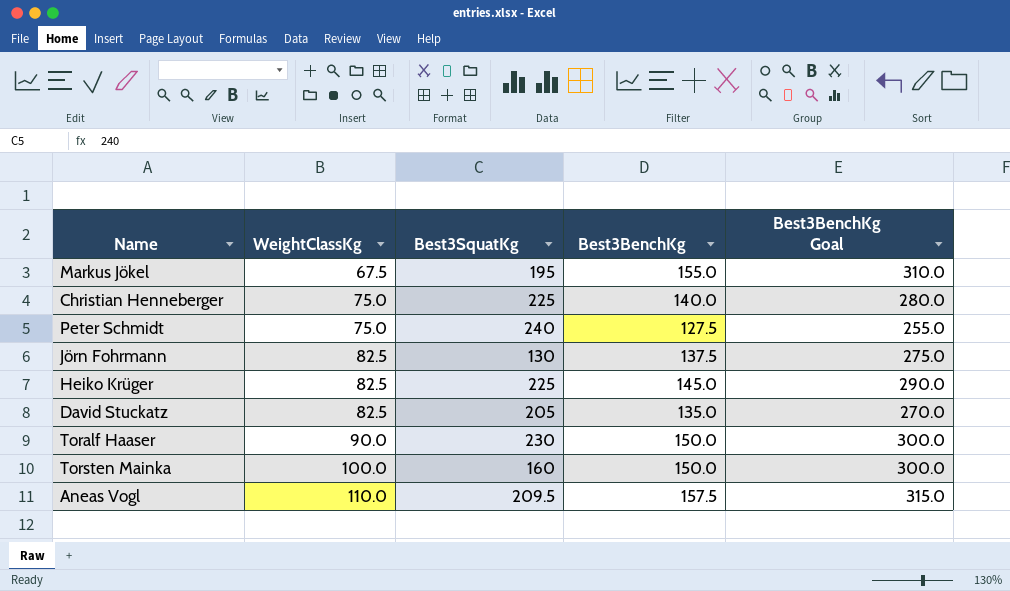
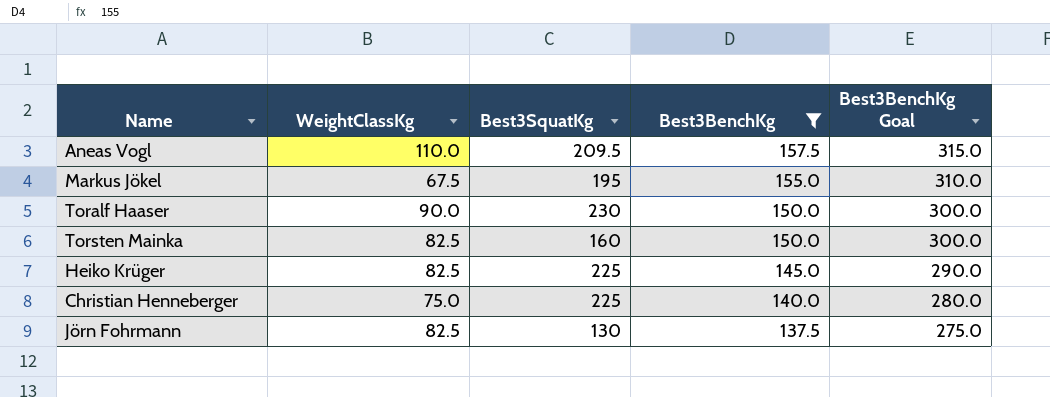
filter: none -> Best3BenchKg >= 137.5
row order: WeightClassKg ascending -> Best3BenchKg descending
Torsten Mainka | WeightClassKg: 100.0 -> 82.5

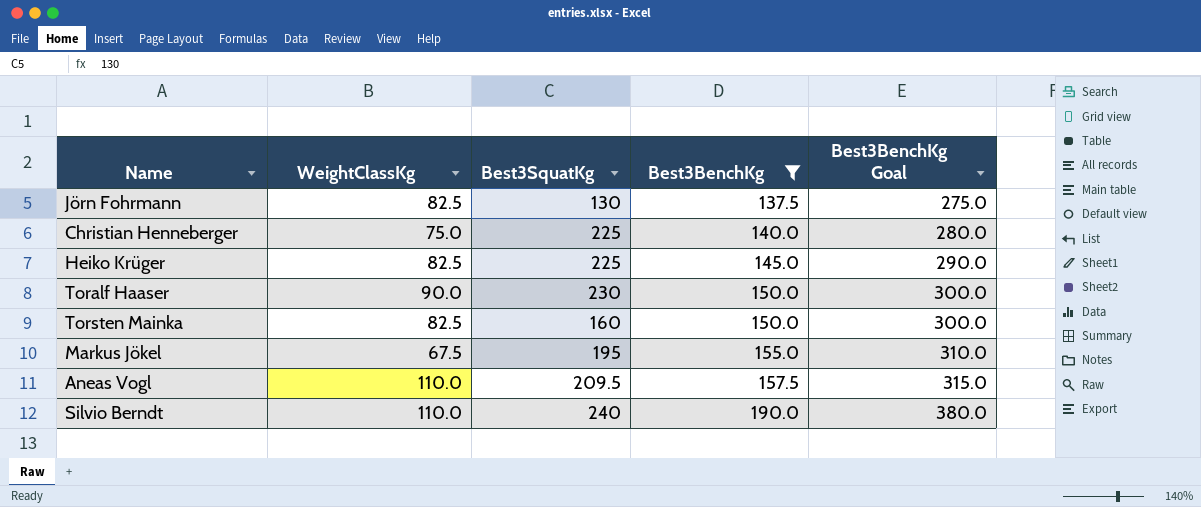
row order: Best3BenchKg descending -> Best3BenchKg ascending
row Silvio Berndt: none -> 110.0 | 240 | 190.0 | 380.0

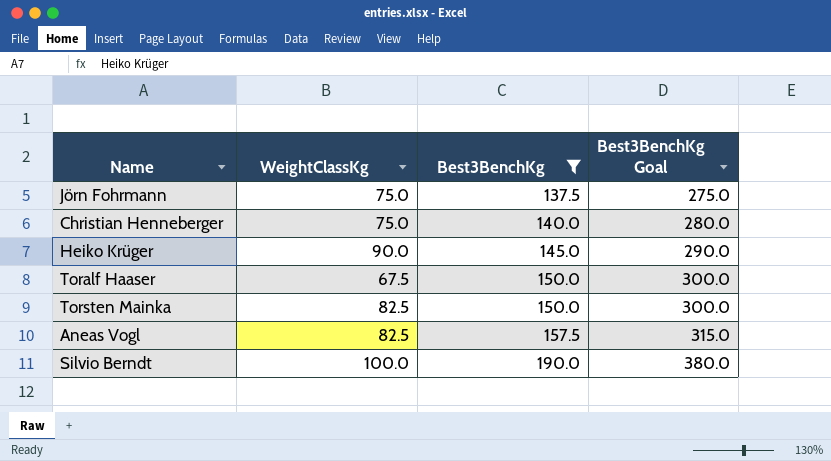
column Best3SquatKg | position: 3 -> none
row Markus Jökel: 67.5 | 195 | 155.0 | 310.0 -> none
Jörn Fohrmann | WeightClassKg: 82.5 -> 75.0
Heiko Krüger | WeightClassKg: 82.5 -> 90.0
Toralf Haaser | WeightClassKg: 90.0 -> 67.5
Aneas Vogl | WeightClassKg: 110.0 -> 82.5
Silvio Berndt | WeightClassKg: 110.0 -> 100.0

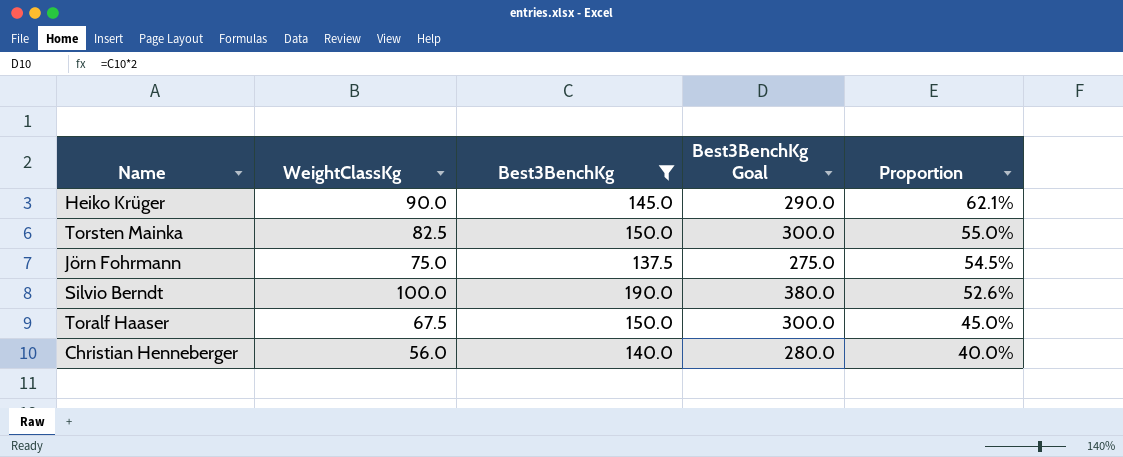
row order: Best3BenchKg ascending -> Proportion descending
column Proportion | formula: none -> [WeightClassKg] / [Best3BenchKg]
row Aneas Vogl: 82.5 | 157.5 | 315.0 -> none
Christian Henneberger | WeightClassKg: 75.0 -> 56.0

